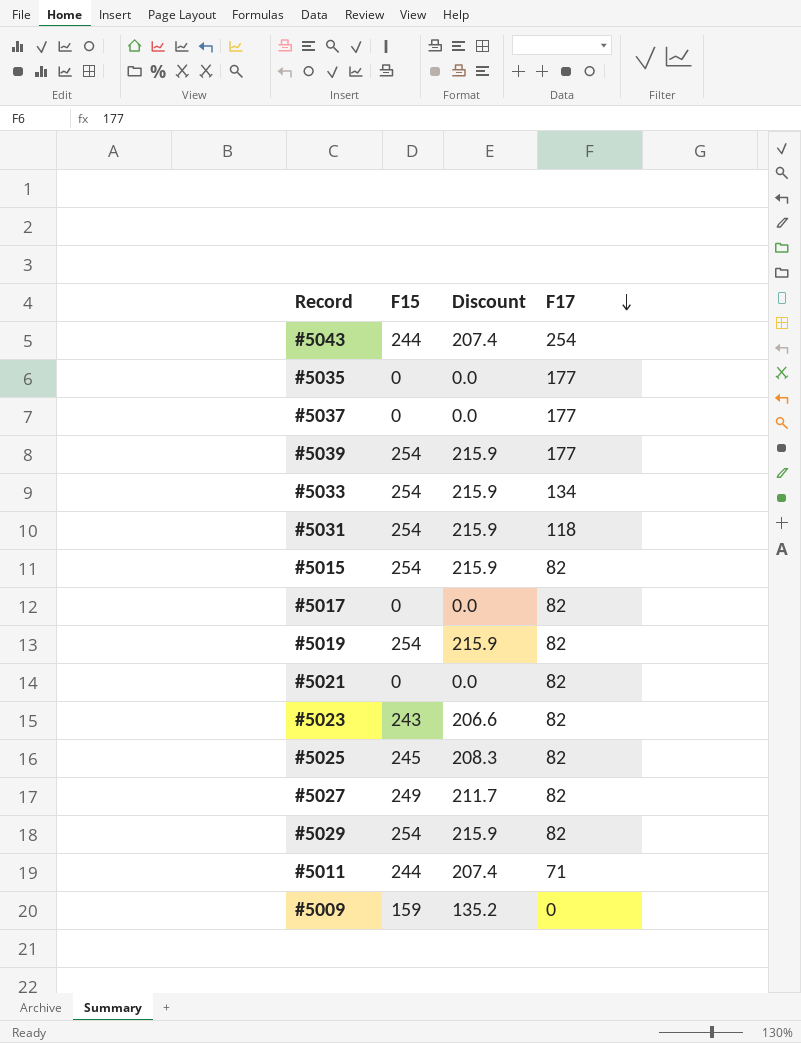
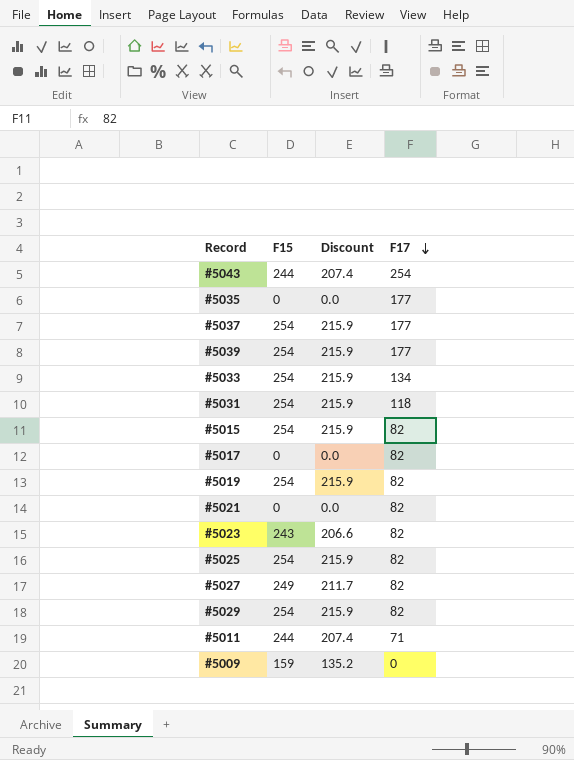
#5037 | F15: 0 -> 254
#5037 | Discount: 0.0 -> 215.9
#5025 | F15: 245 -> 254
#5025 | Discount: 208.3 -> 215.9

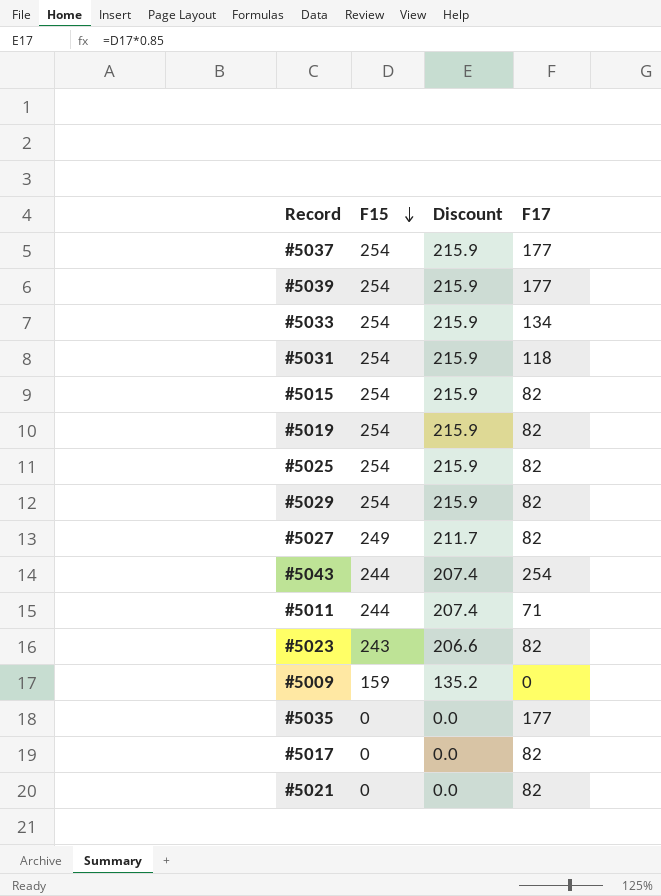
row order: F17 descending -> F15 descending

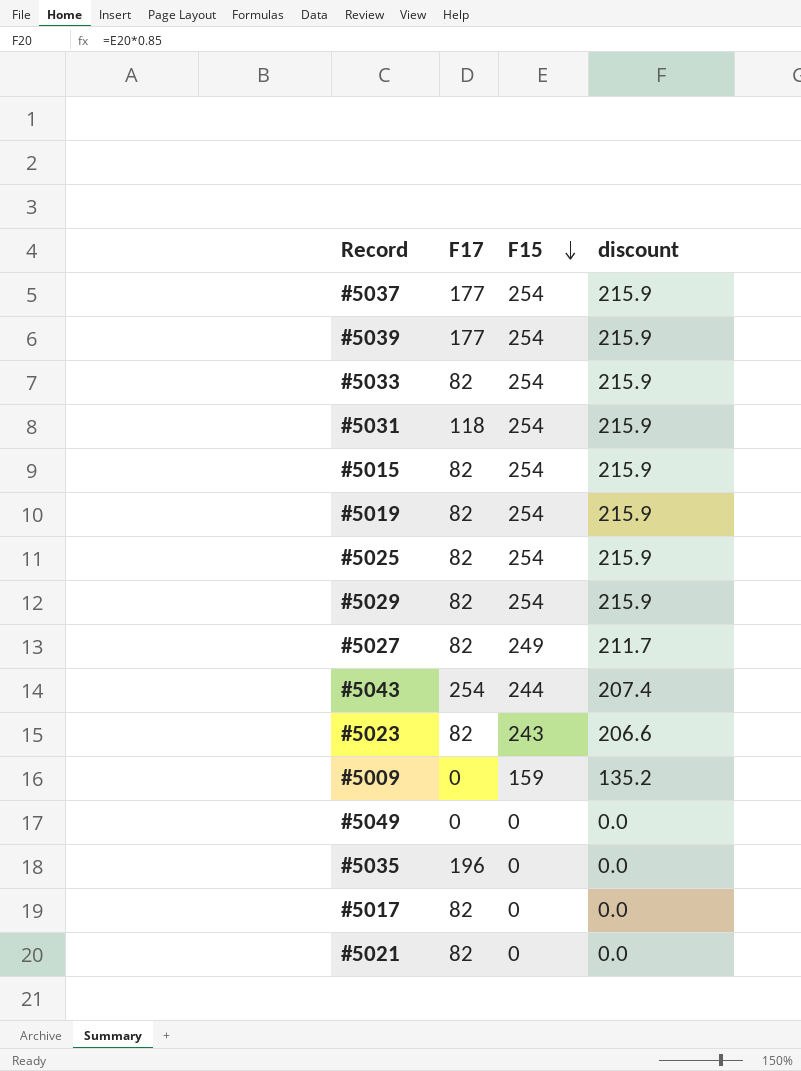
column F17 | position: 4 -> 2
column name: Discount -> discount
row #5011: 244 | 207.4 | 71 -> none
#5033 | F17: 134 -> 82
row #5049: none -> 0 | 0 | 0.0
#5035 | F17: 177 -> 196

